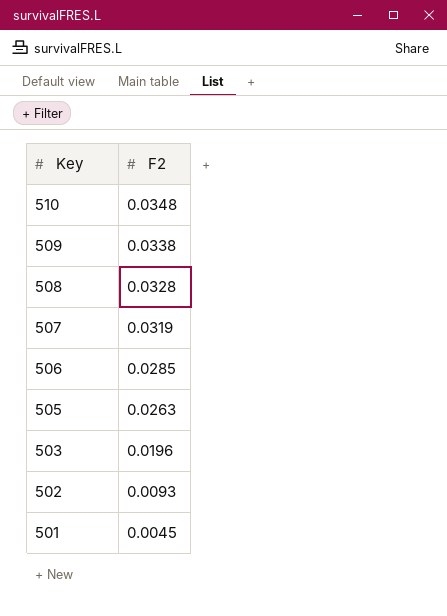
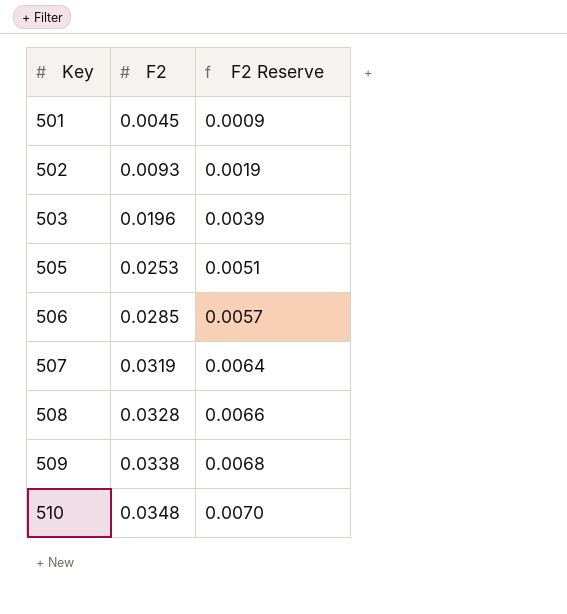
row order: Key descending -> Key ascending
column F2 Reserve | formula: none -> [F2] * 0.2
505 | F2: 0.0263 -> 0.0253

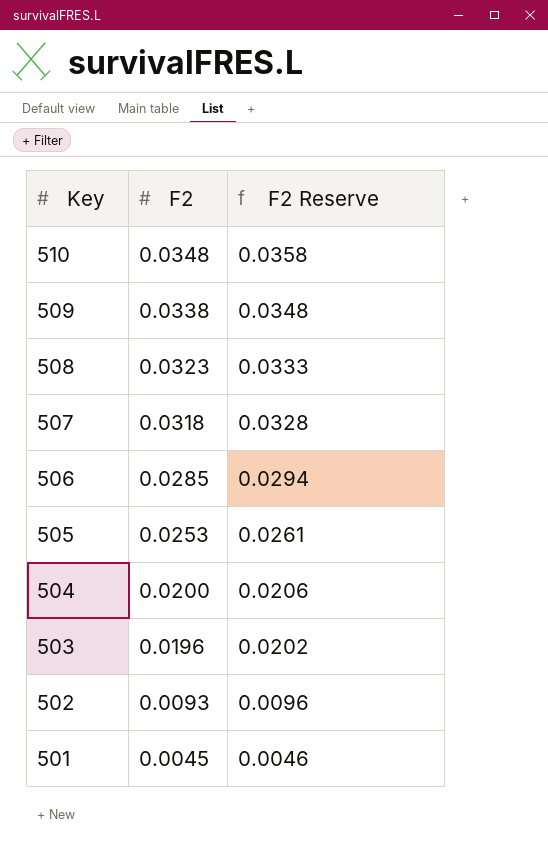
row order: Key ascending -> Key descending
column F2 Reserve | formula: [F2] * 0.2 -> [F2] * 1.03
508 | F2: 0.0328 -> 0.0323
507 | F2: 0.0319 -> 0.0318
row 504: none -> 0.0200 | 0.0206

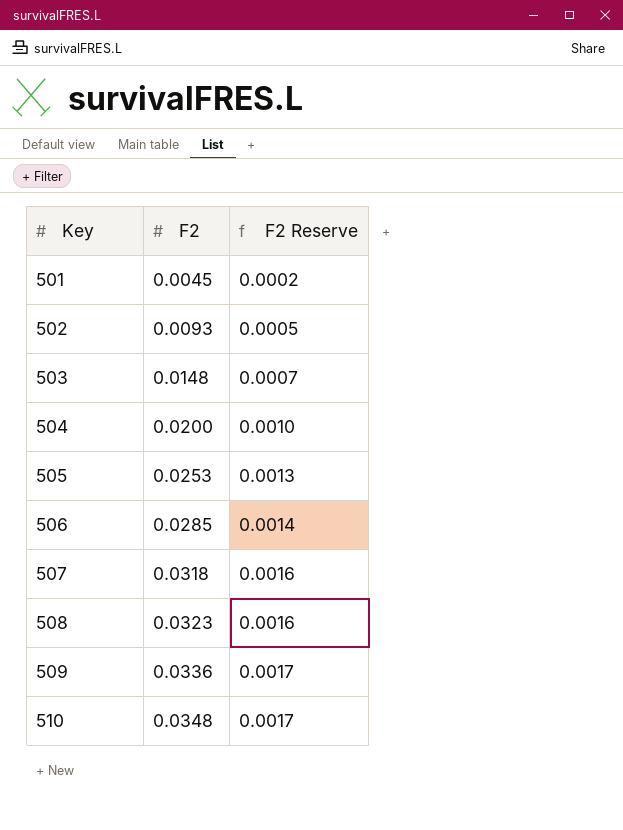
row order: Key descending -> Key ascending
column F2 Reserve | formula: [F2] * 1.03 -> [F2] * 0.05
503 | F2: 0.0196 -> 0.0148
509 | F2: 0.0338 -> 0.0336

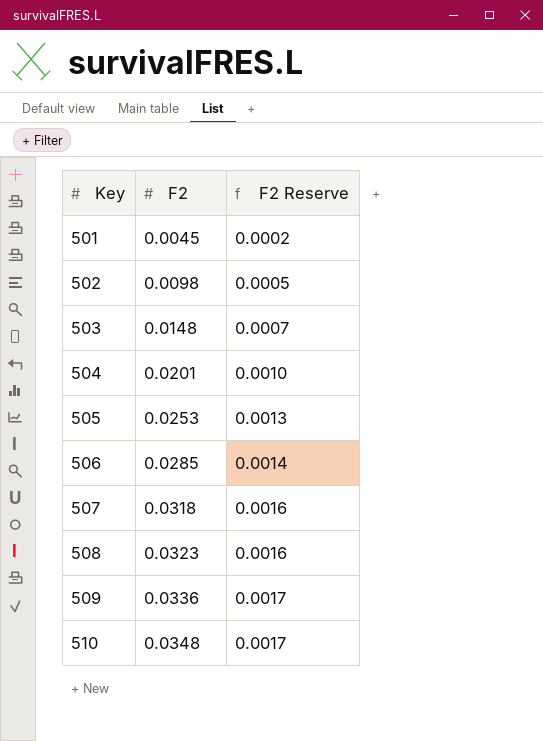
502 | F2: 0.0093 -> 0.0098
504 | F2: 0.0200 -> 0.0201

